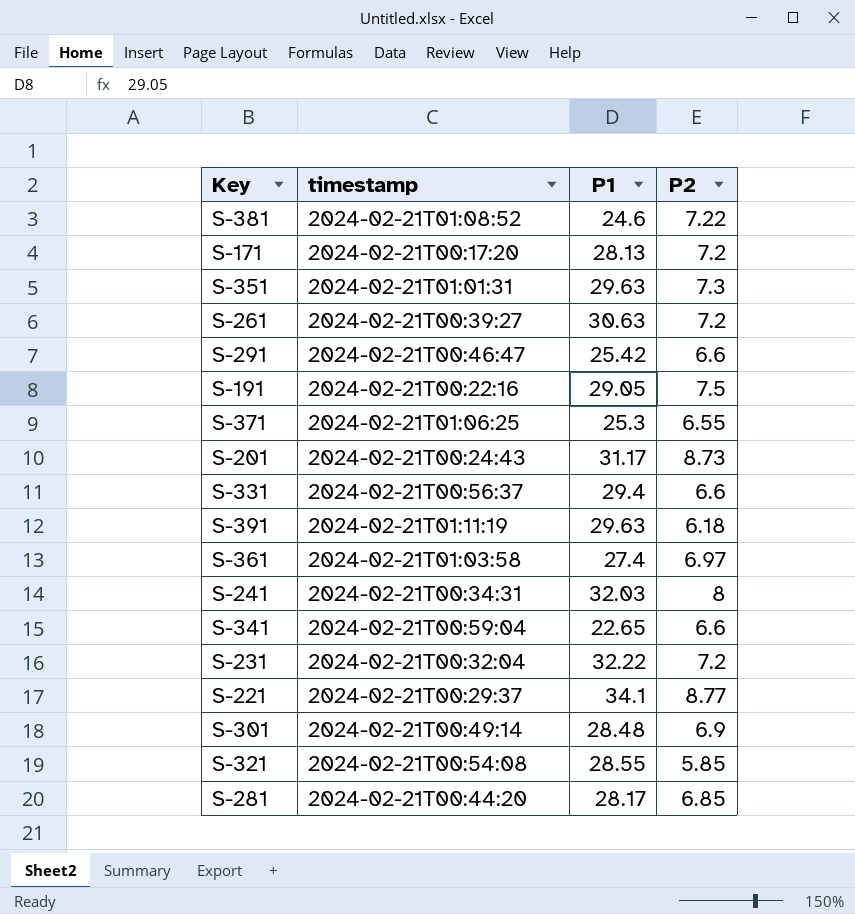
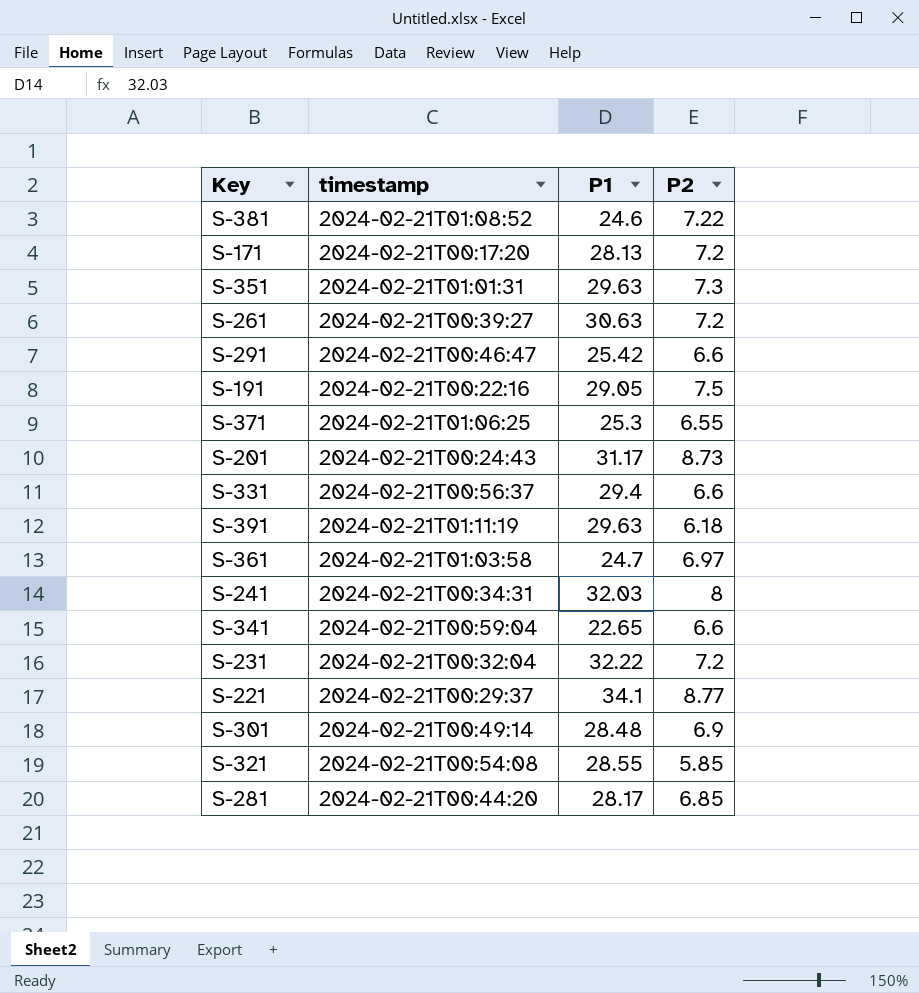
S-361 | P1: 27.4 -> 24.7

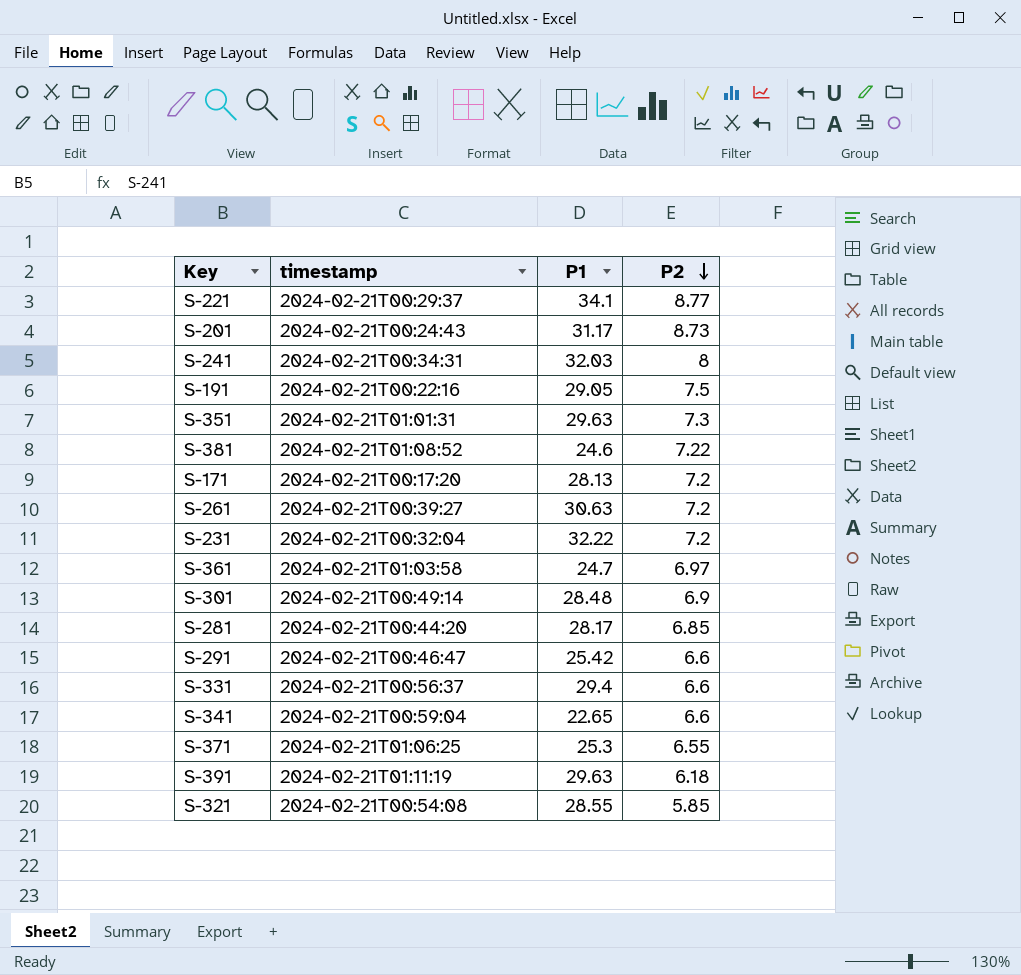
row order: none -> P2 descending

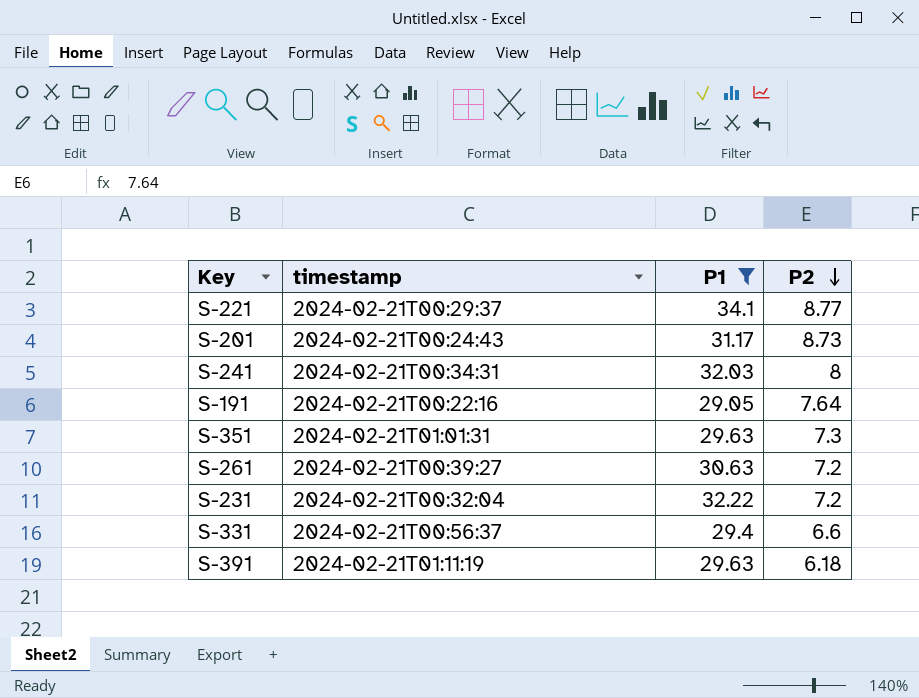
filter: none -> P1 >= 29.05
S-191 | P2: 7.5 -> 7.64

